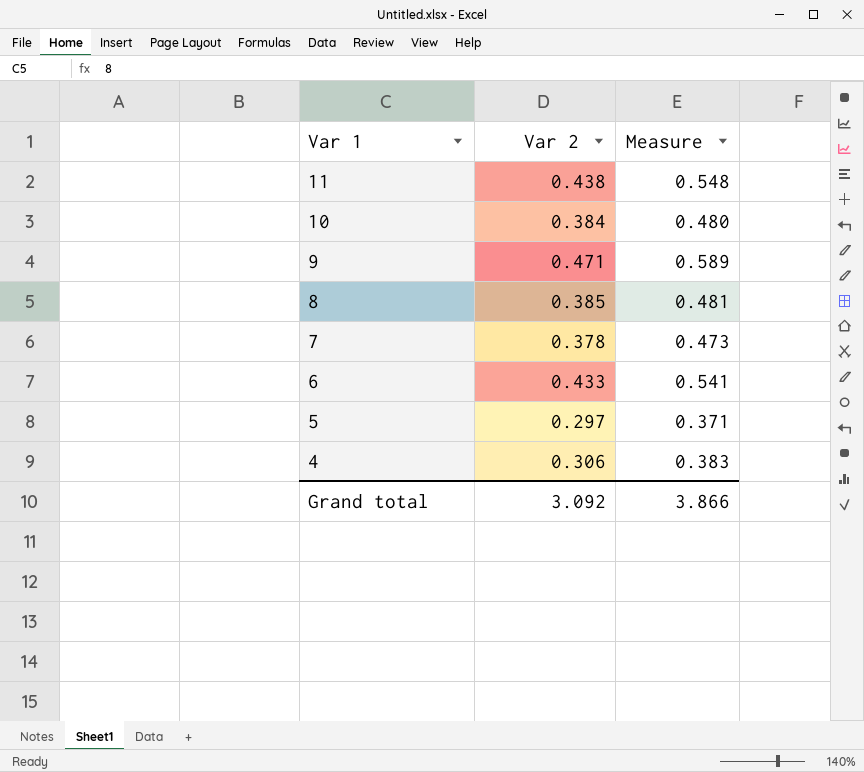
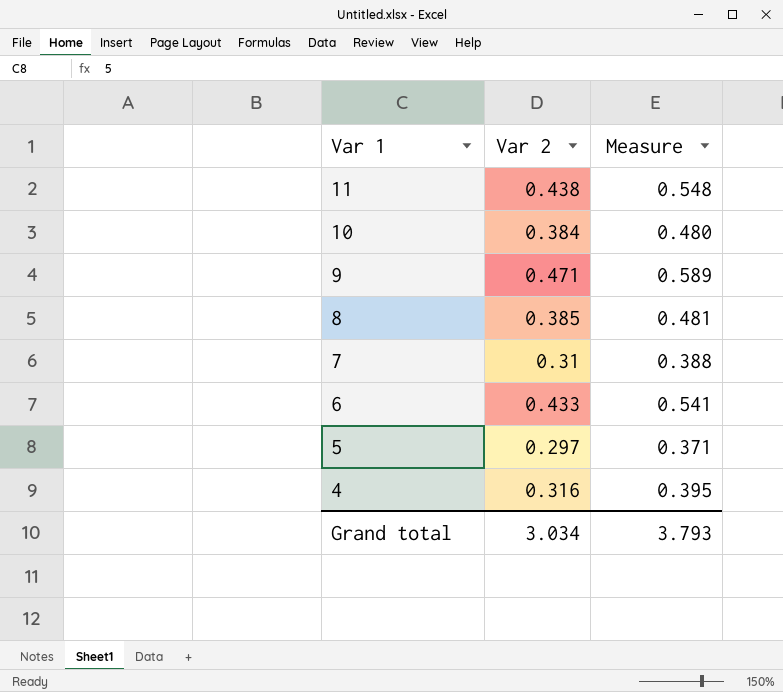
7 | Var 2: 0.378 -> 0.31
7 | Measure: 0.473 -> 0.388
4 | Var 2: 0.306 -> 0.316
4 | Measure: 0.383 -> 0.395
Grand total | Var 2: 3.092 -> 3.034
Grand total | Measure: 3.866 -> 3.793

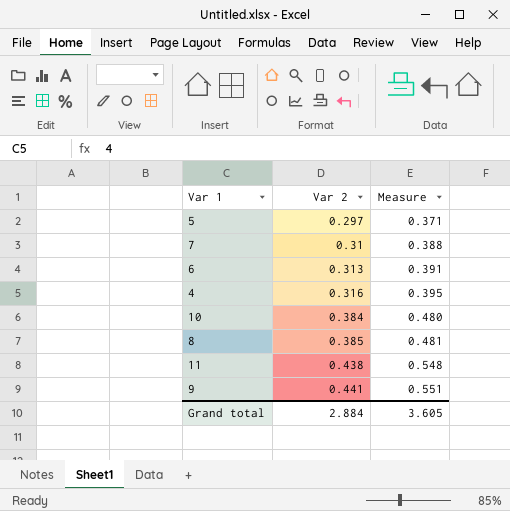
row order: Var 1 descending -> Var 2 ascending
6 | Var 2: 0.433 -> 0.313
6 | Measure: 0.541 -> 0.391
9 | Var 2: 0.471 -> 0.441
9 | Measure: 0.589 -> 0.551
Grand total | Var 2: 3.034 -> 2.884
Grand total | Measure: 3.793 -> 3.605

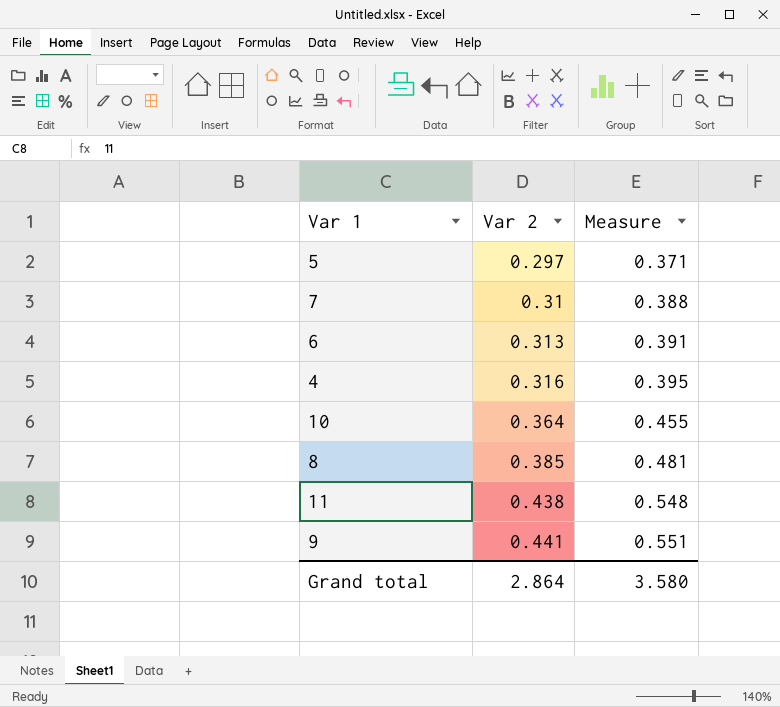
10 | Var 2: 0.384 -> 0.364
10 | Measure: 0.480 -> 0.455
Grand total | Var 2: 2.884 -> 2.864
Grand total | Measure: 3.605 -> 3.580

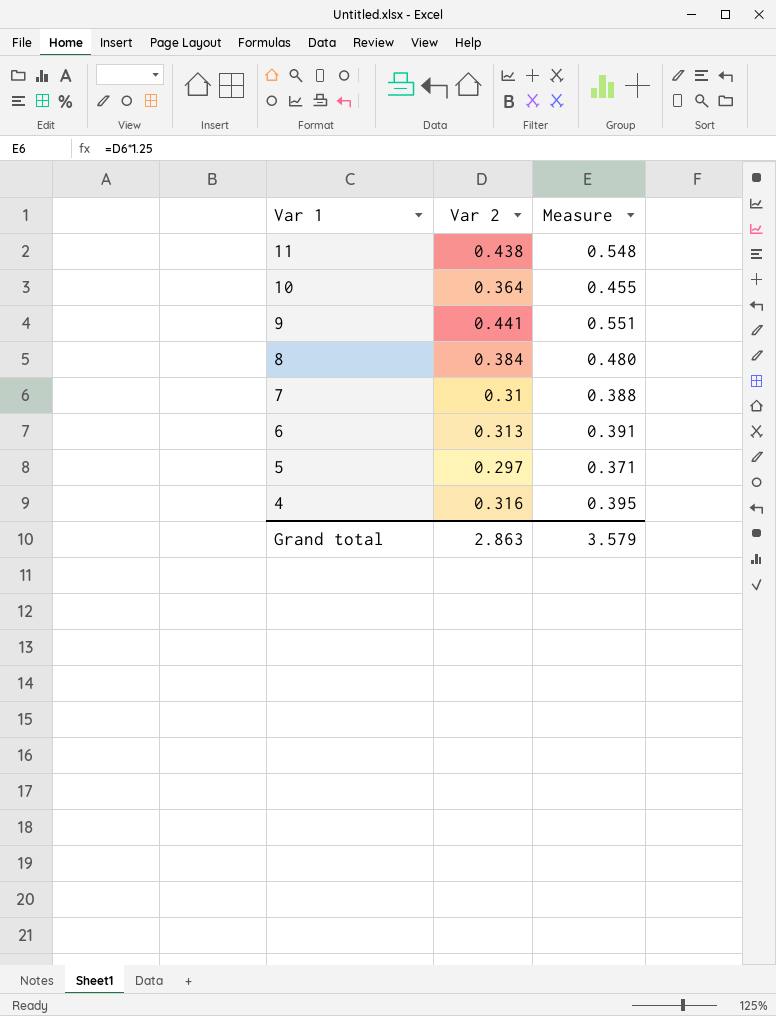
row order: Var 2 ascending -> Var 1 descending
8 | Var 2: 0.385 -> 0.384
8 | Measure: 0.481 -> 0.480
Grand total | Var 2: 2.864 -> 2.863
Grand total | Measure: 3.580 -> 3.579

